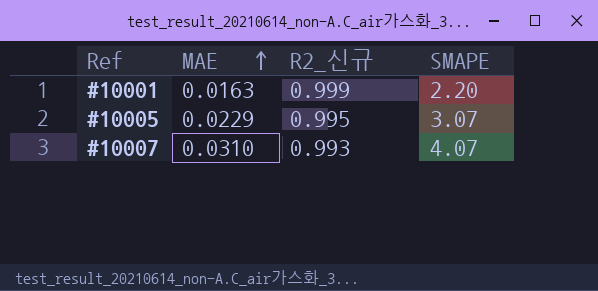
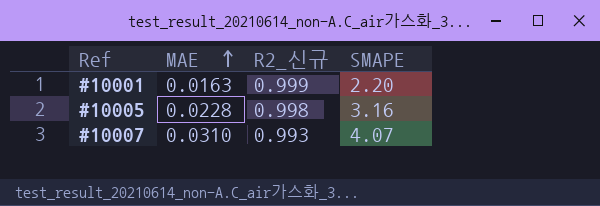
#10005 | MAE: 0.0229 -> 0.0228
#10005 | R2_신규: 0.995 -> 0.998
#10005 | SMAPE: 3.07 -> 3.16

